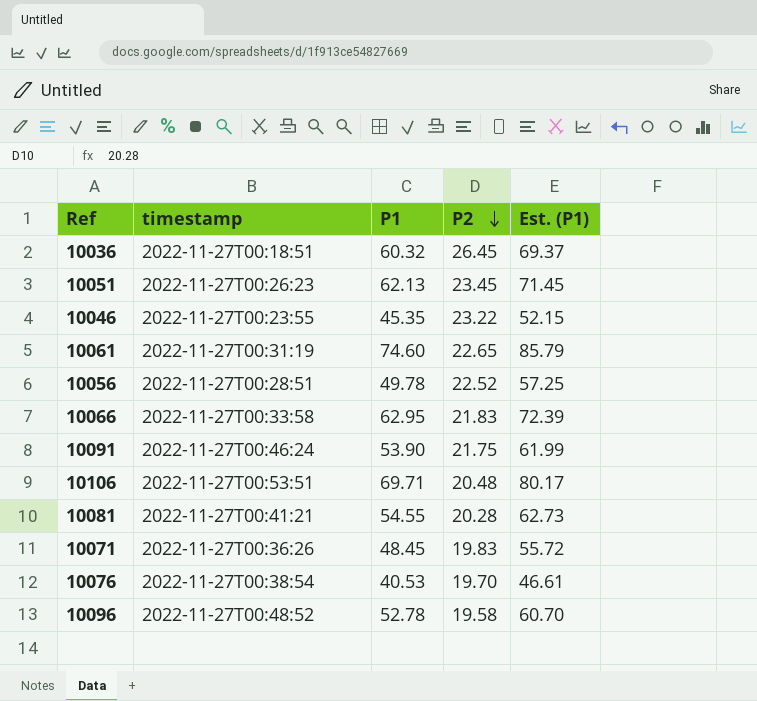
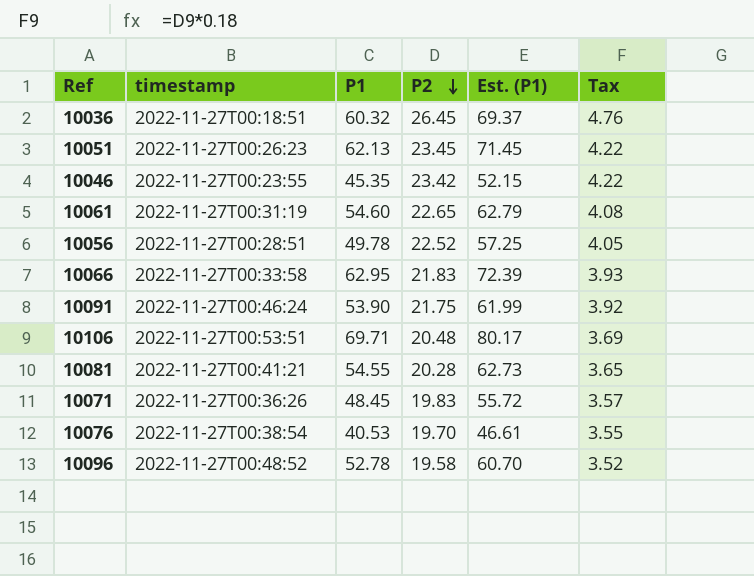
column Tax | formula: none -> [P2] * 0.18
10046 | P2: 23.22 -> 23.42
10061 | P1: 74.60 -> 54.60
10061 | Est. (P1): 85.79 -> 62.79

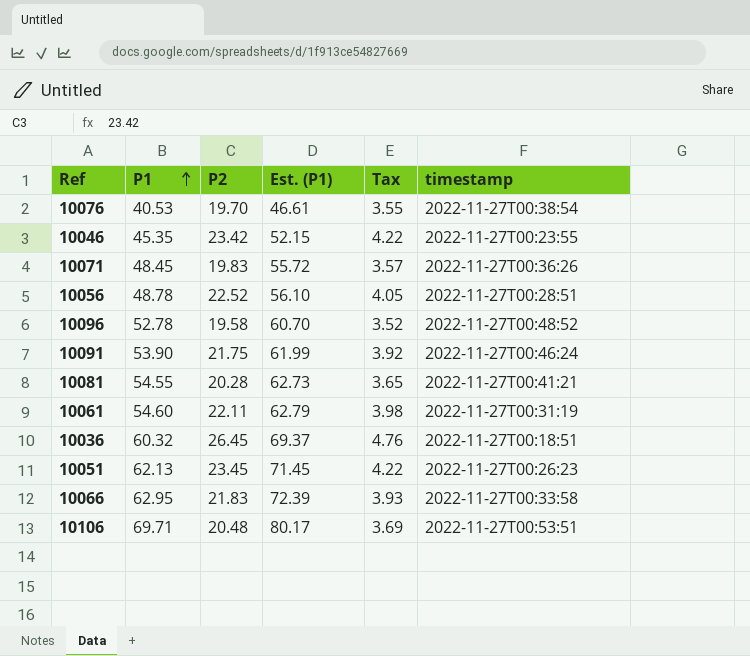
row order: P2 descending -> P1 ascending
column timestamp | position: 2 -> 6
10056 | P1: 49.78 -> 48.78
10056 | Est. (P1): 57.25 -> 56.10
10061 | P2: 22.65 -> 22.11
10061 | Tax: 4.08 -> 3.98

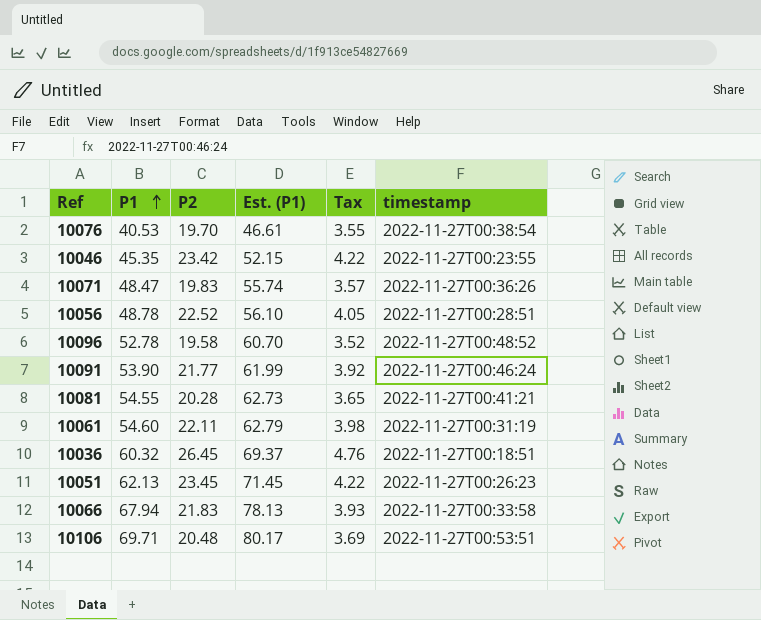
10071 | P1: 48.45 -> 48.47
10071 | Est. (P1): 55.72 -> 55.74
10091 | P2: 21.75 -> 21.77
10066 | P1: 62.95 -> 67.94
10066 | Est. (P1): 72.39 -> 78.13

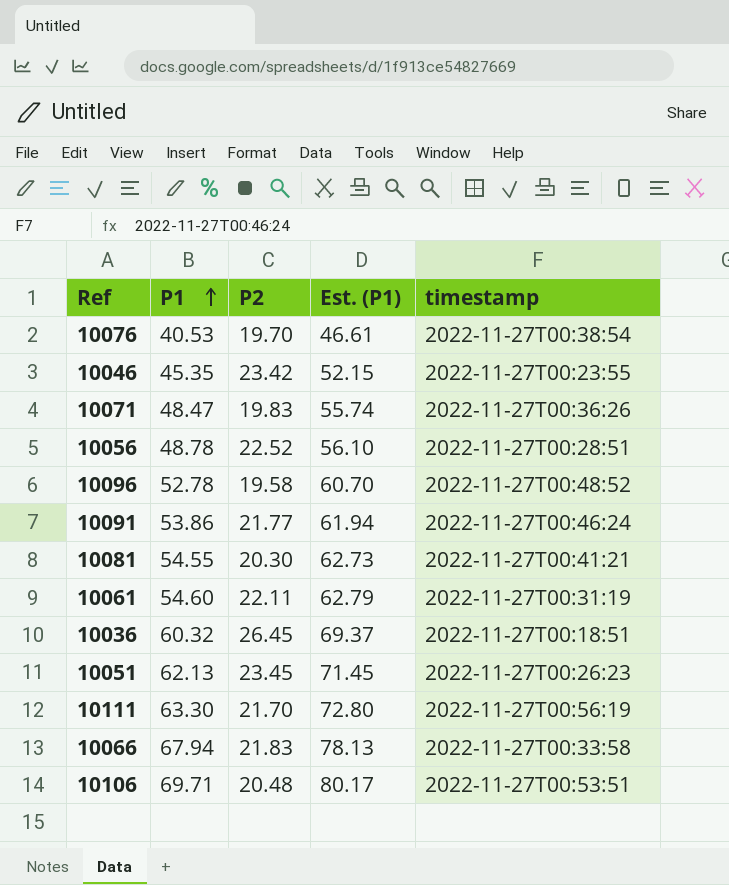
column Tax | formula: [P2] * 0.18 -> none
10091 | P1: 53.90 -> 53.86
10091 | Est. (P1): 61.99 -> 61.94
10081 | P2: 20.28 -> 20.30
row 10111: none -> 63.30 | 21.70 | 72.80 | 2022-11-27T00:56:19

